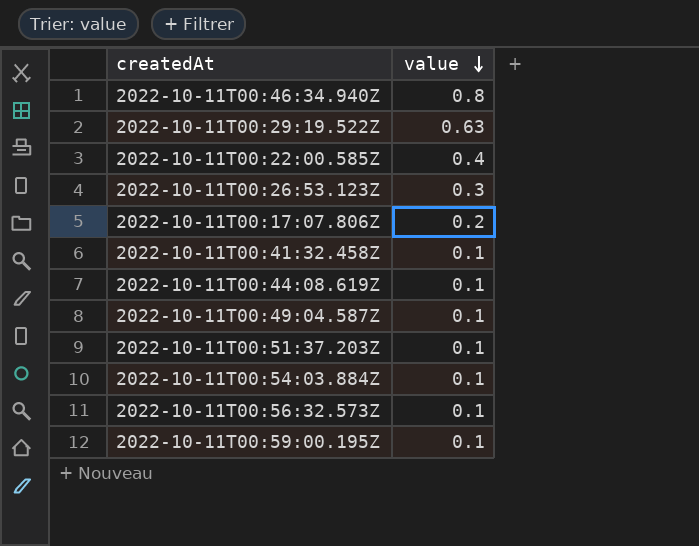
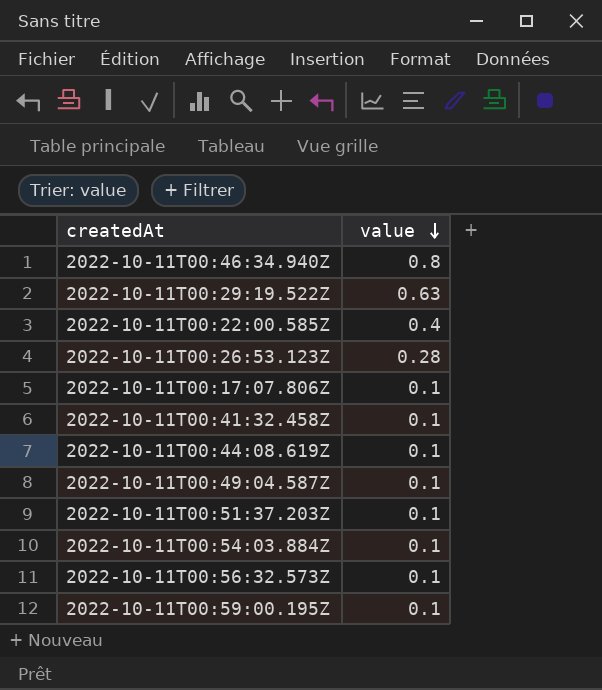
2022-10-11T00:26:53.123Z | value: 0.3 -> 0.28
2022-10-11T00:17:07.806Z | value: 0.2 -> 0.1

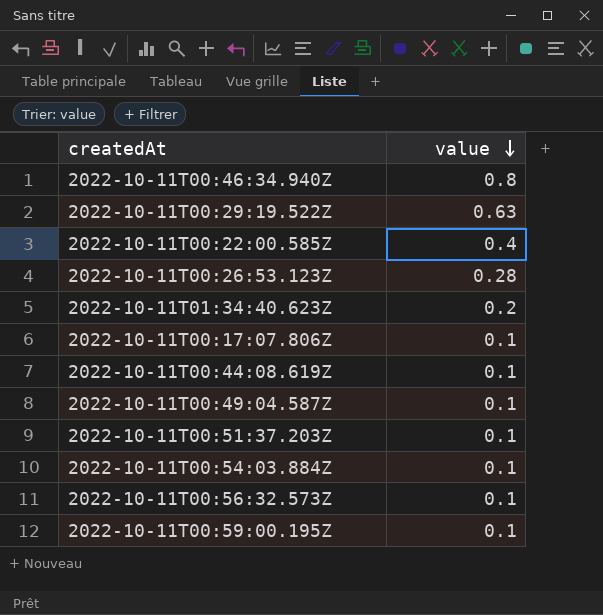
row 2022-10-11T00:41:32.458Z: 0.1 -> none
row 2022-10-11T01:34:40.623Z: none -> 0.2

